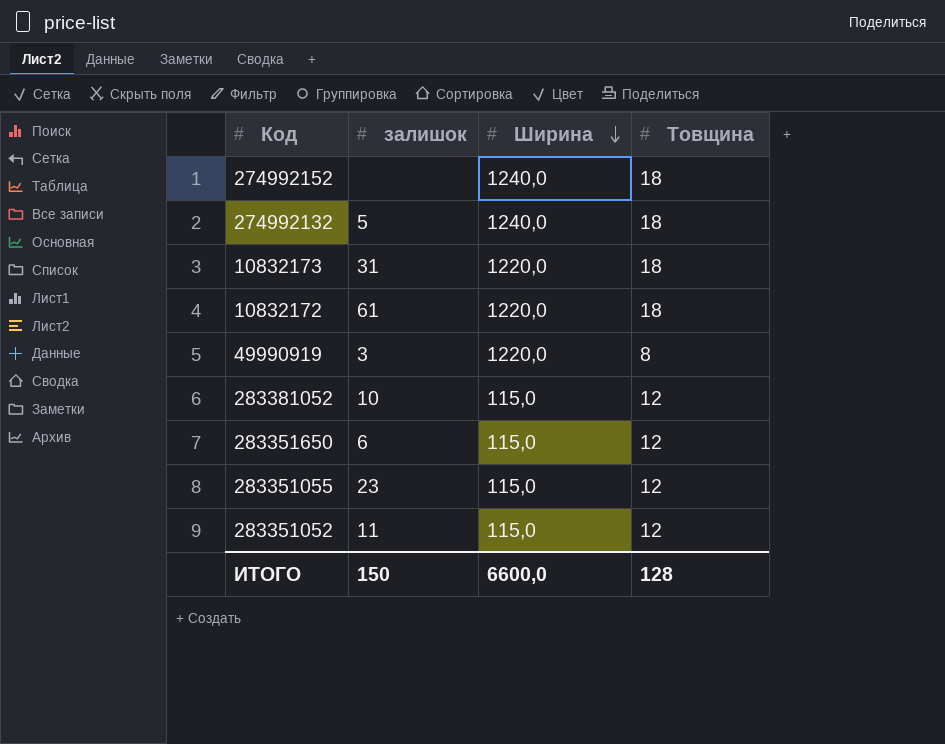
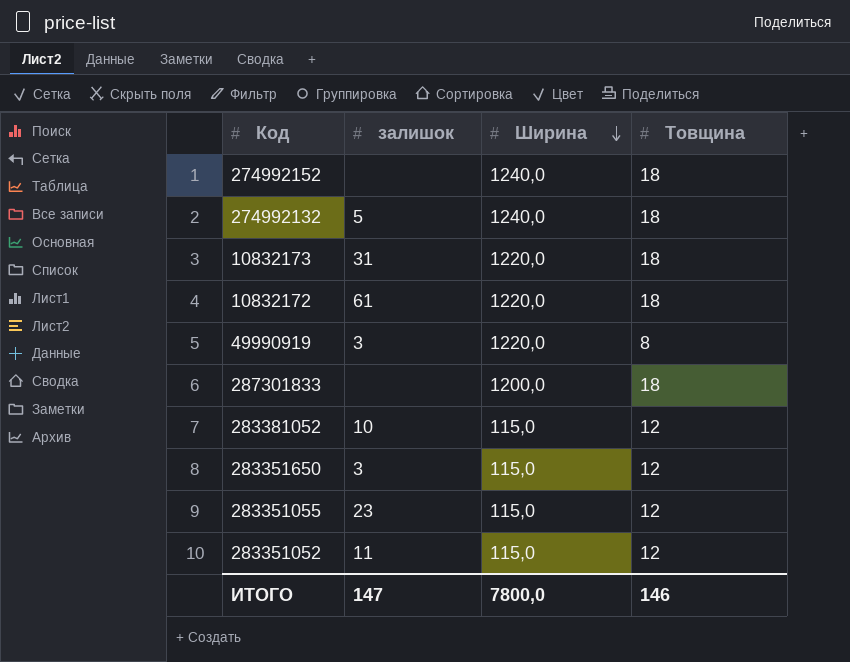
row 287301833: none -> none | 1200,0 | 18
283351650 | залишок: 6 -> 3
ИТОГО | залишок: 150 -> 147
ИТОГО | Ширина: 6600,0 -> 7800,0
ИТОГО | Товщина: 128 -> 146

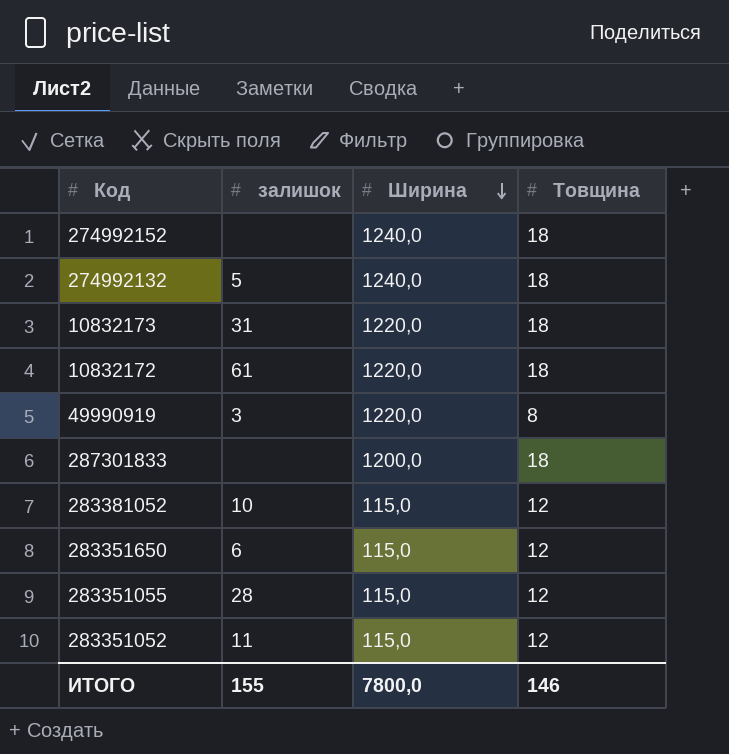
283351650 | залишок: 3 -> 6
283351055 | залишок: 23 -> 28
ИТОГО | залишок: 147 -> 155

